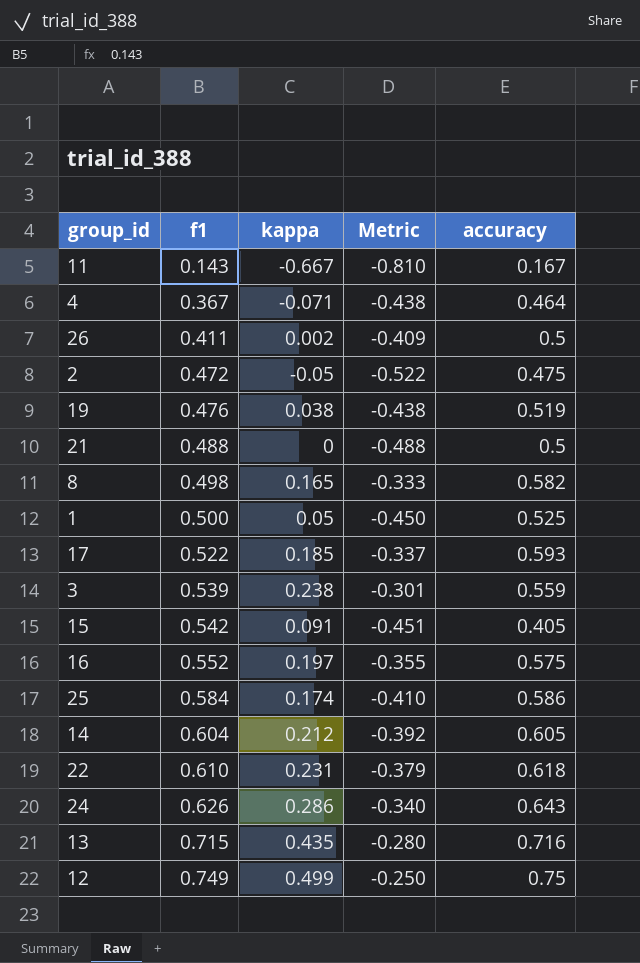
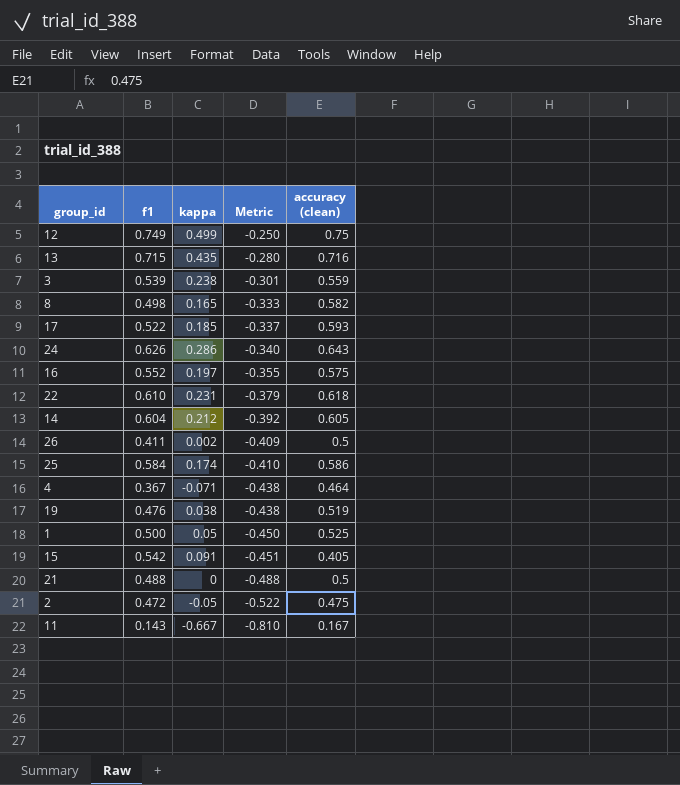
row order: f1 ascending -> Metric descending
column name: accuracy -> accuracy (clean)

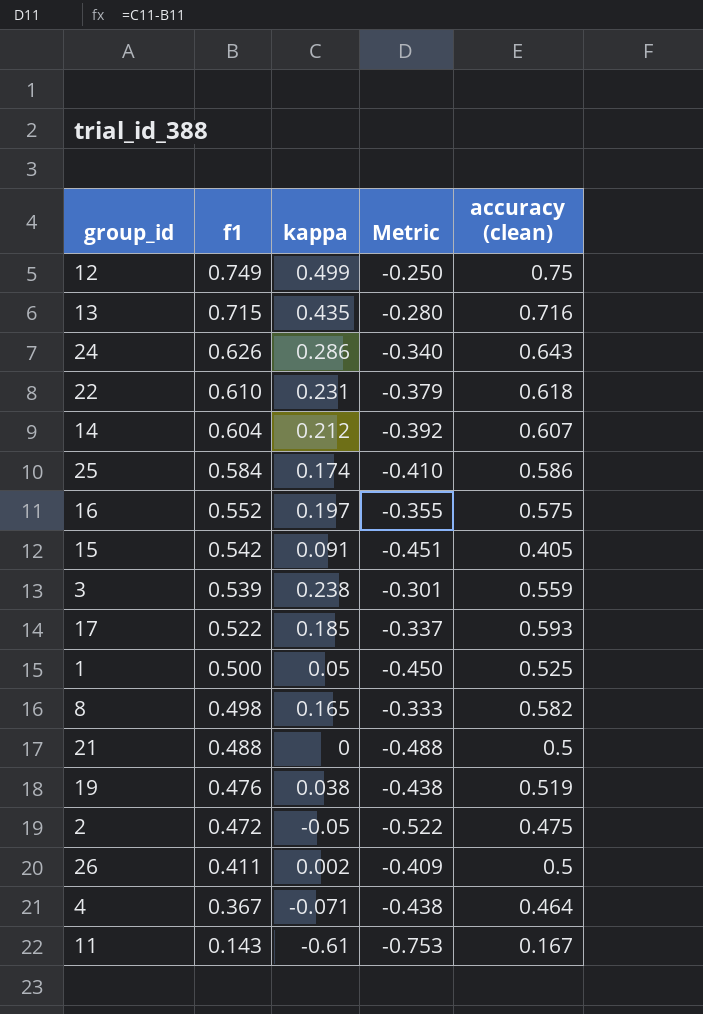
row order: Metric descending -> f1 descending
14 | accuracy (clean): 0.605 -> 0.607
11 | kappa: -0.667 -> -0.61
11 | Metric: -0.810 -> -0.753

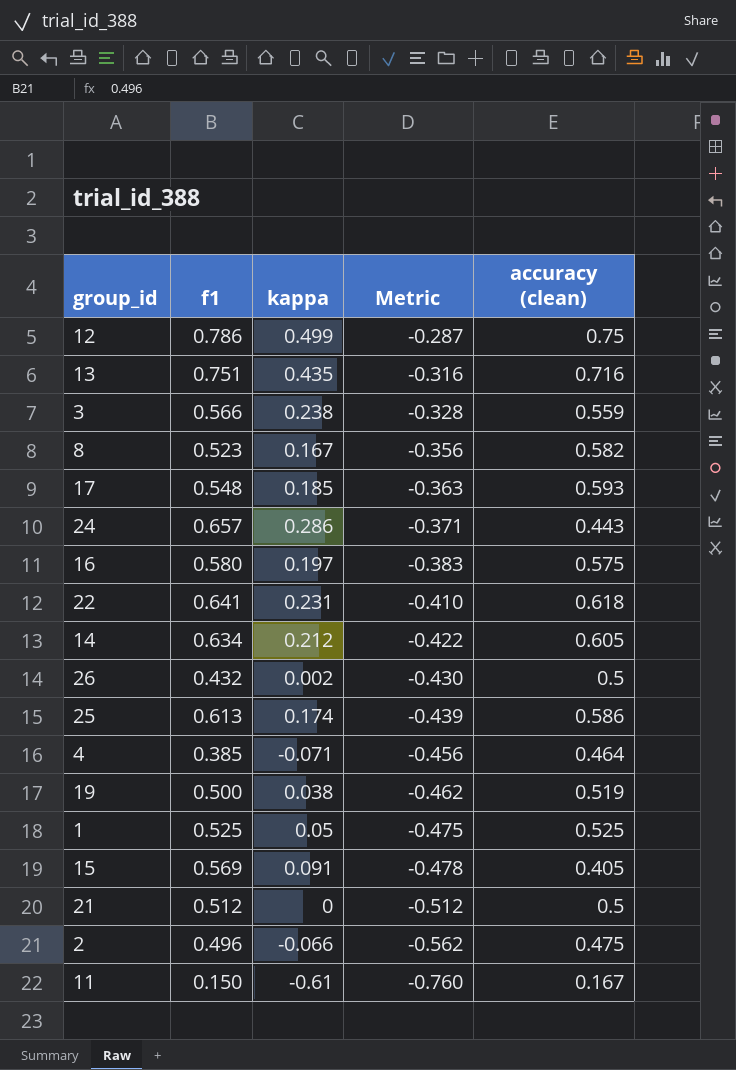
row order: f1 descending -> Metric descending
12 | f1: 0.749 -> 0.786
12 | Metric: -0.250 -> -0.287
13 | f1: 0.715 -> 0.751
13 | Metric: -0.280 -> -0.316
3 | f1: 0.539 -> 0.566
3 | Metric: -0.301 -> -0.328
8 | f1: 0.498 -> 0.523
8 | kappa: 0.165 -> 0.167
8 | Metric: -0.333 -> -0.356
17 | f1: 0.522 -> 0.548
17 | Metric: -0.337 -> -0.363
24 | f1: 0.626 -> 0.657
24 | Metric: -0.340 -> -0.371
24 | accuracy (clean): 0.643 -> 0.443
16 | f1: 0.552 -> 0.580
16 | Metric: -0.355 -> -0.383
22 | f1: 0.610 -> 0.641
22 | Metric: -0.379 -> -0.410
14 | f1: 0.604 -> 0.634
14 | Metric: -0.392 -> -0.422
14 | accuracy (clean): 0.607 -> 0.605
26 | f1: 0.411 -> 0.432
26 | Metric: -0.409 -> -0.430
25 | f1: 0.584 -> 0.613
25 | Metric: -0.410 -> -0.439
4 | f1: 0.367 -> 0.385
4 | Metric: -0.438 -> -0.456
19 | f1: 0.476 -> 0.500
19 | Metric: -0.438 -> -0.462
1 | f1: 0.500 -> 0.525
1 | Metric: -0.450 -> -0.475
15 | f1: 0.542 -> 0.569
15 | Metric: -0.451 -> -0.478
21 | f1: 0.488 -> 0.512
21 | Metric: -0.488 -> -0.512
2 | f1: 0.472 -> 0.496
2 | kappa: -0.05 -> -0.066
2 | Metric: -0.522 -> -0.562
11 | f1: 0.143 -> 0.150
11 | Metric: -0.753 -> -0.760

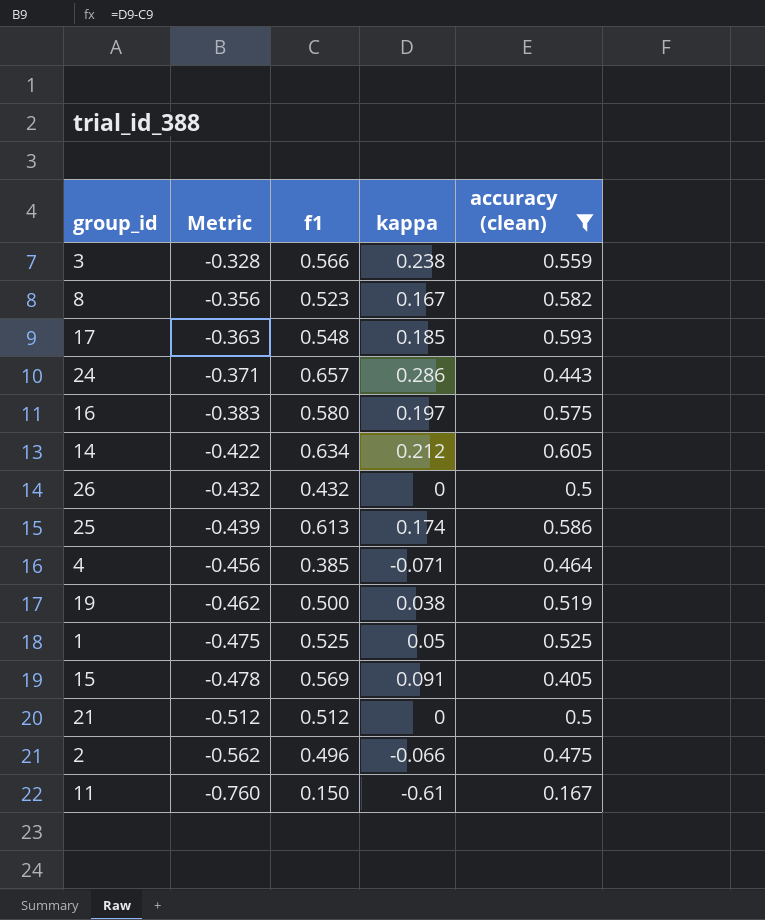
filter: none -> accuracy (clean) <= 0.605
column Metric | position: 4 -> 2
26 | Metric: -0.430 -> -0.432
26 | kappa: 0.002 -> 0

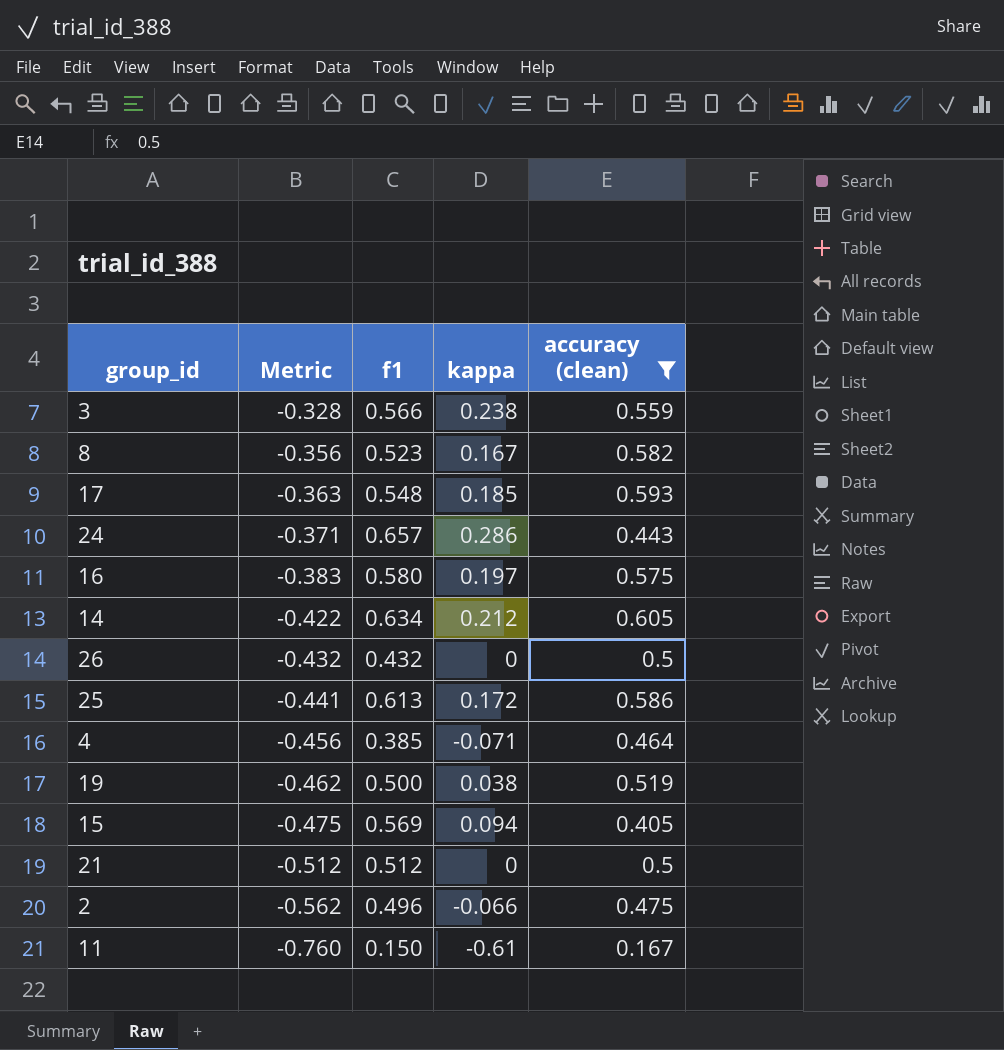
row 1: -0.475 | 0.525 | 0.05 | 0.525 -> none
25 | Metric: -0.439 -> -0.441
25 | kappa: 0.174 -> 0.172
15 | Metric: -0.478 -> -0.475
15 | kappa: 0.091 -> 0.094

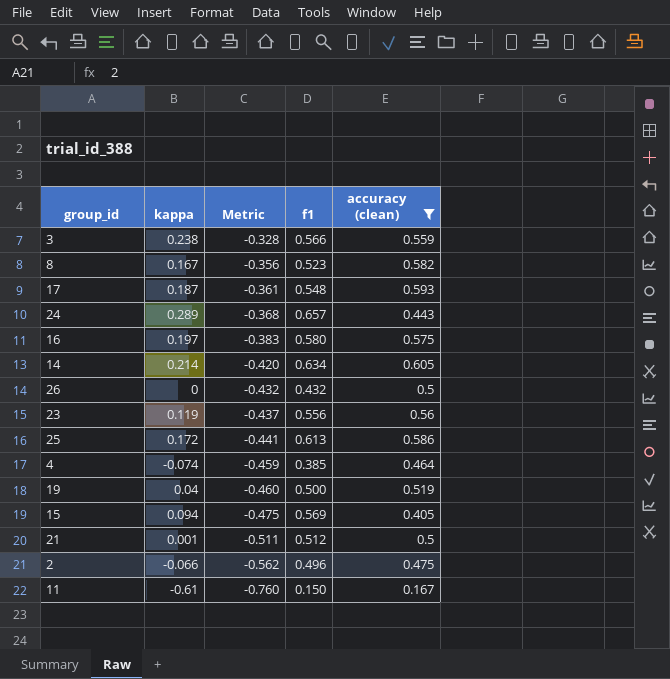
column kappa | position: 4 -> 2
17 | kappa: 0.185 -> 0.187
17 | Metric: -0.363 -> -0.361
24 | kappa: 0.286 -> 0.289
24 | Metric: -0.371 -> -0.368
14 | kappa: 0.212 -> 0.214
14 | Metric: -0.422 -> -0.420
row 23: none -> 0.119 | -0.437 | 0.556 | 0.56
4 | kappa: -0.071 -> -0.074
4 | Metric: -0.456 -> -0.459
19 | kappa: 0.038 -> 0.04
19 | Metric: -0.462 -> -0.460
21 | kappa: 0 -> 0.001
21 | Metric: -0.512 -> -0.511

